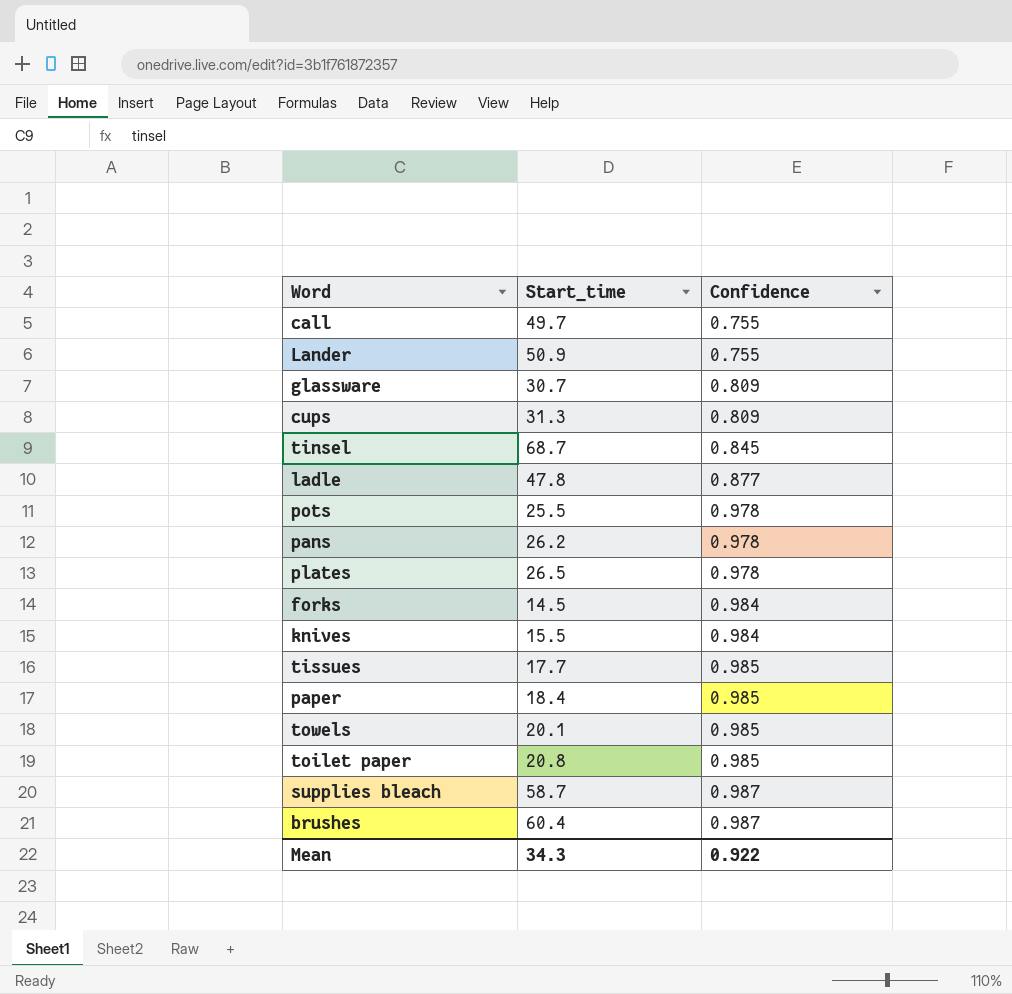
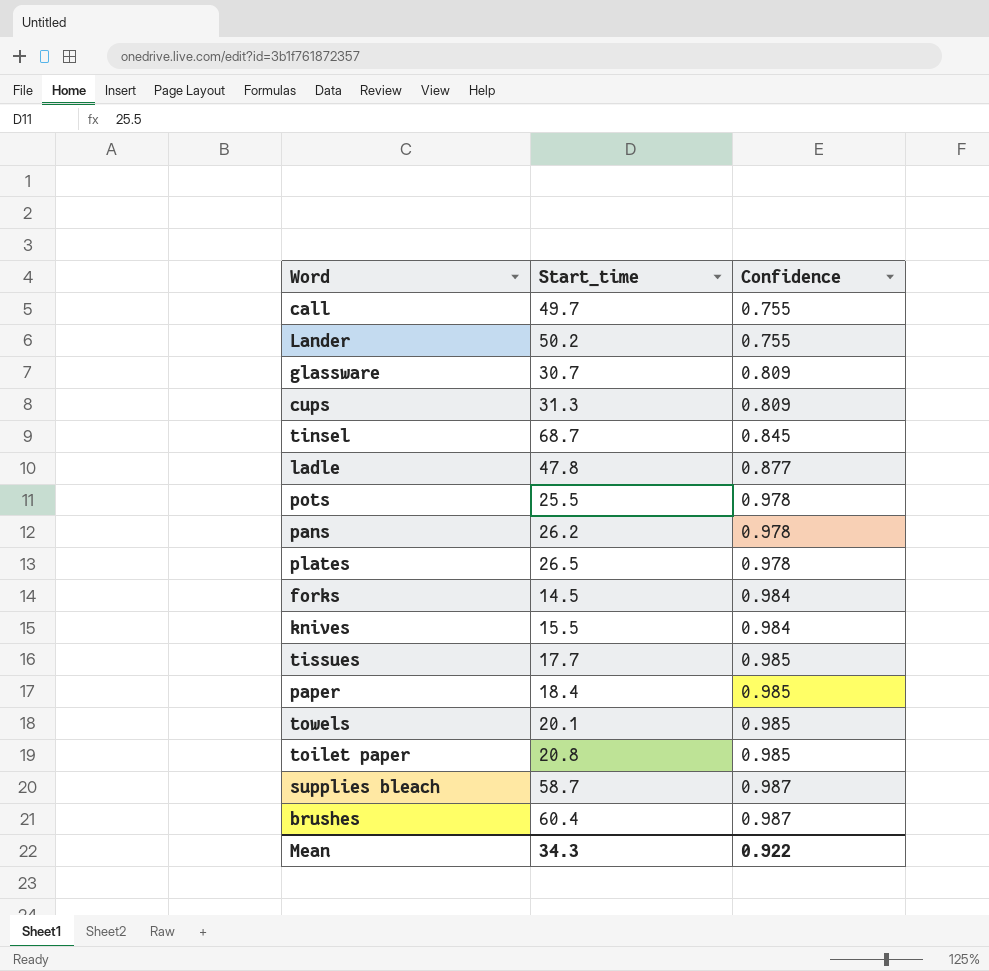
Lander | Start_time: 50.9 -> 50.2

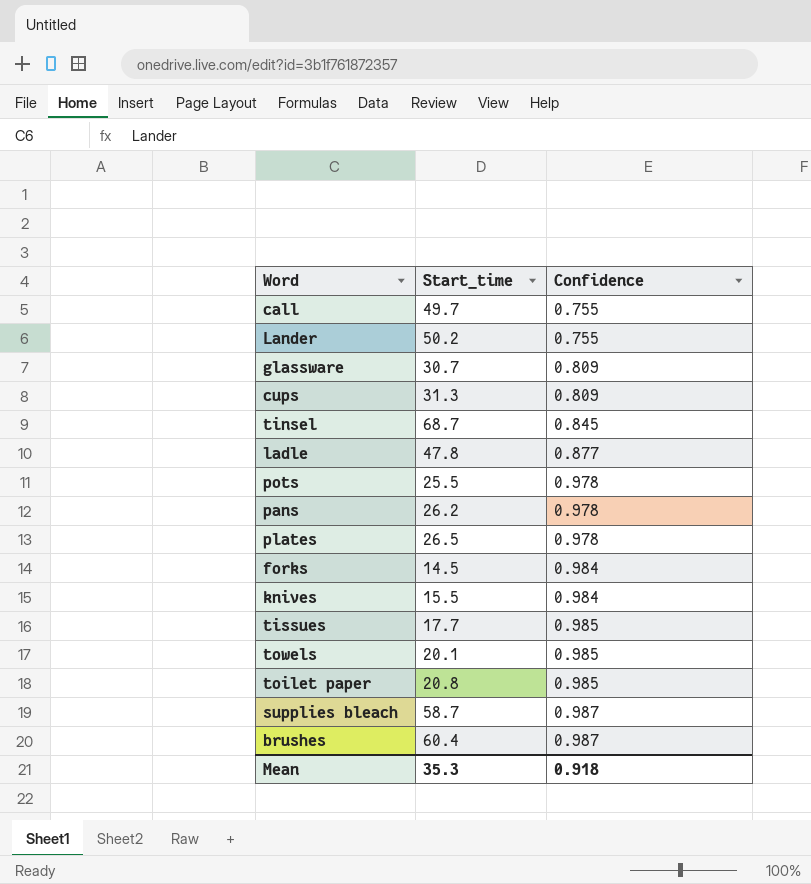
row paper: 18.4 | 0.985 -> none
Mean | Start_time: 34.3 -> 35.3
Mean | Confidence: 0.922 -> 0.918

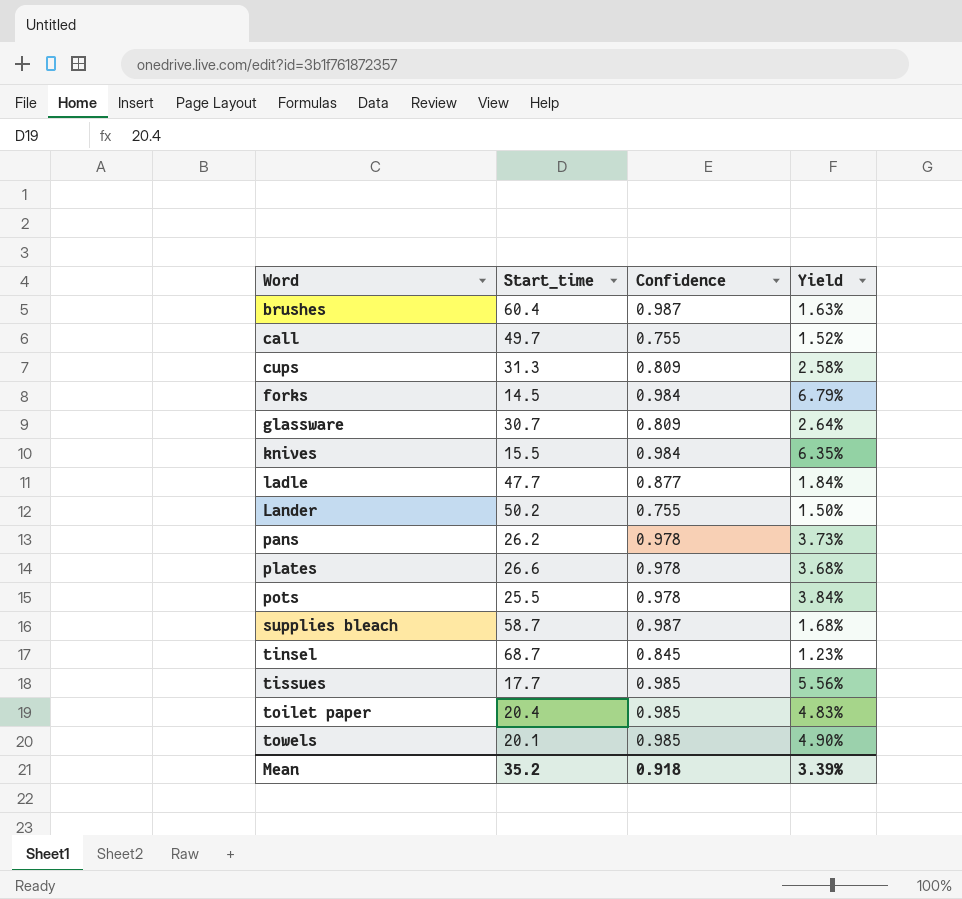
row order: Confidence ascending -> Word ascending
column Yield | formula: none -> [Confidence] / [Start_time]
ladle | Start_time: 47.8 -> 47.7
plates | Start_time: 26.5 -> 26.6
toilet paper | Start_time: 20.8 -> 20.4
Mean | Start_time: 35.3 -> 35.2

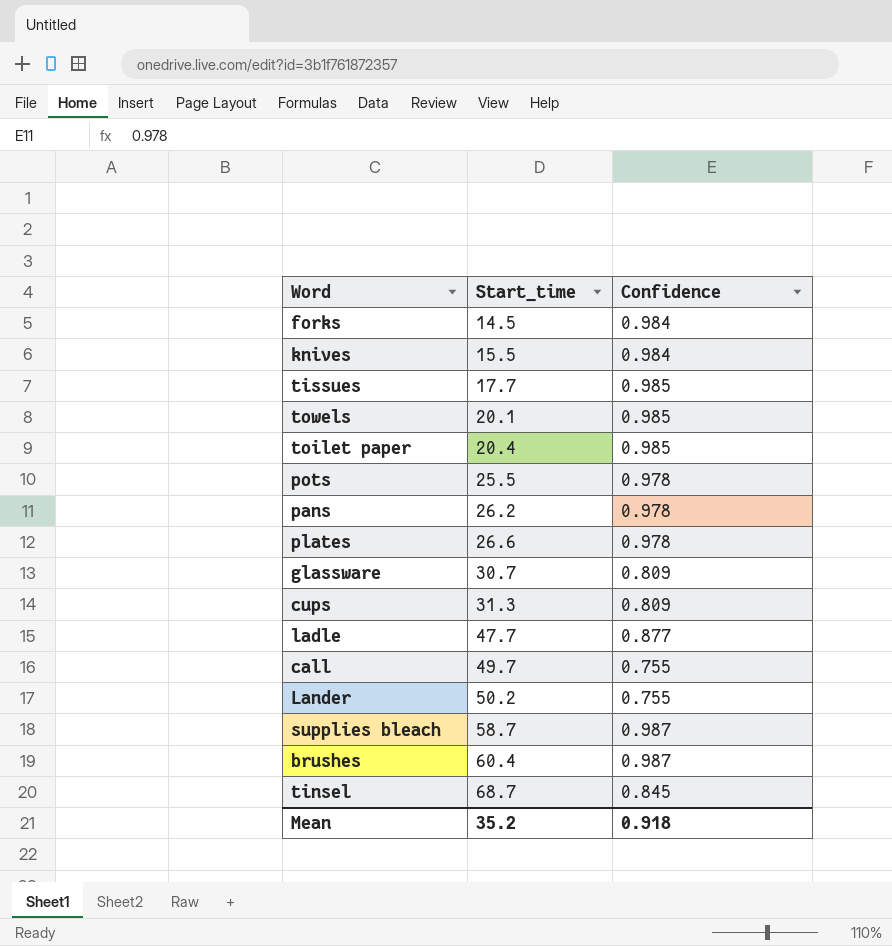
row order: Word ascending -> Start_time ascending
column Yield | formula: [Confidence] / [Start_time] -> none

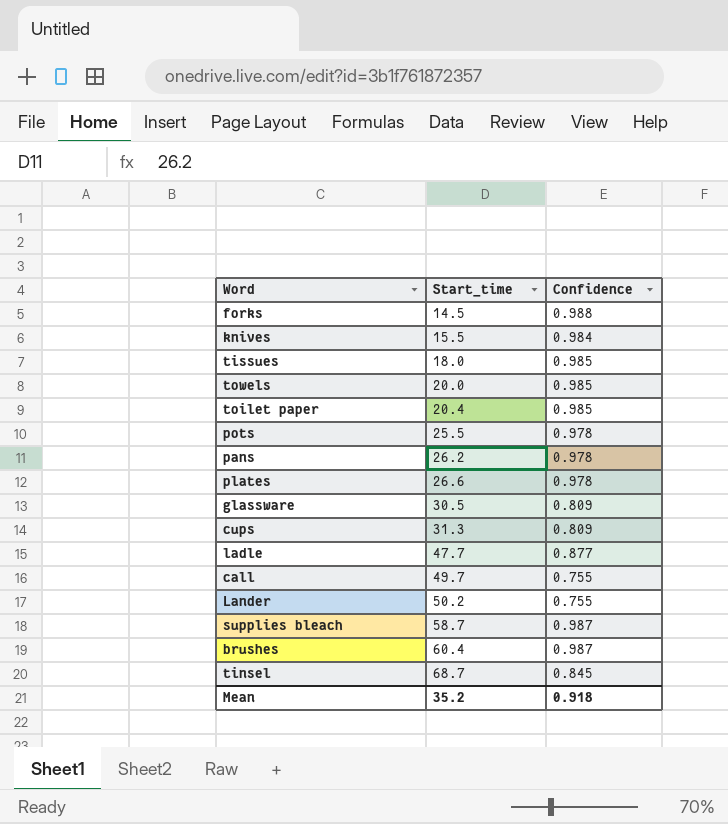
forks | Confidence: 0.984 -> 0.988
tissues | Start_time: 17.7 -> 18.0
towels | Start_time: 20.1 -> 20.0
glassware | Start_time: 30.7 -> 30.5

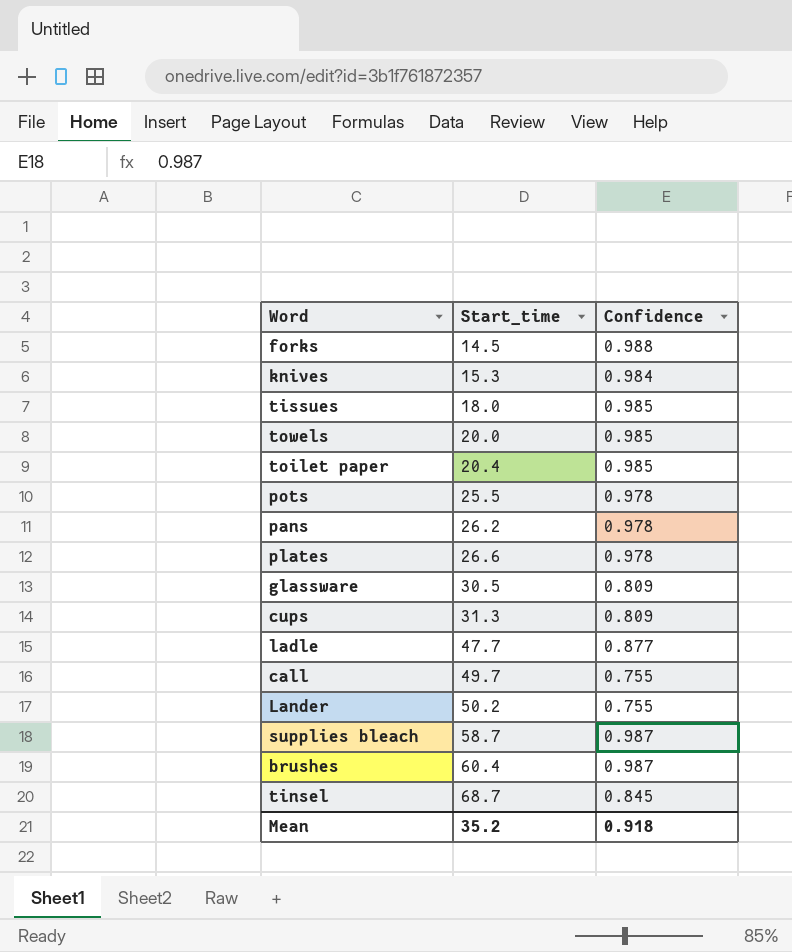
knives | Start_time: 15.5 -> 15.3

